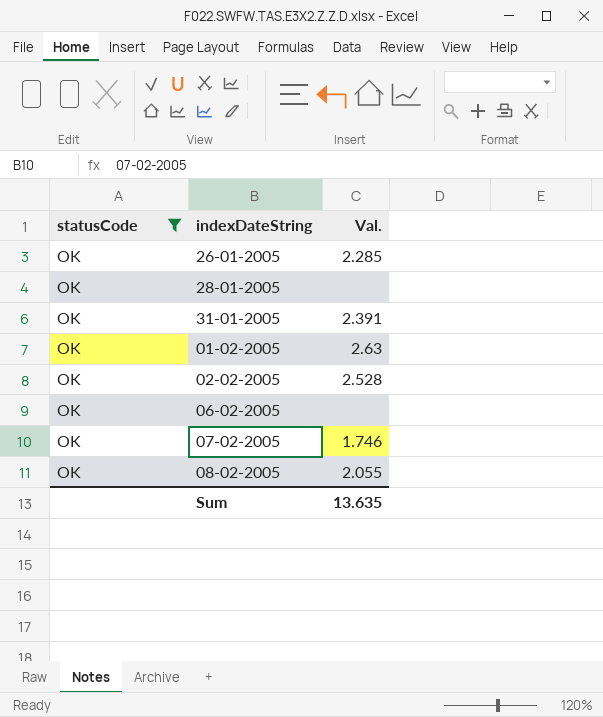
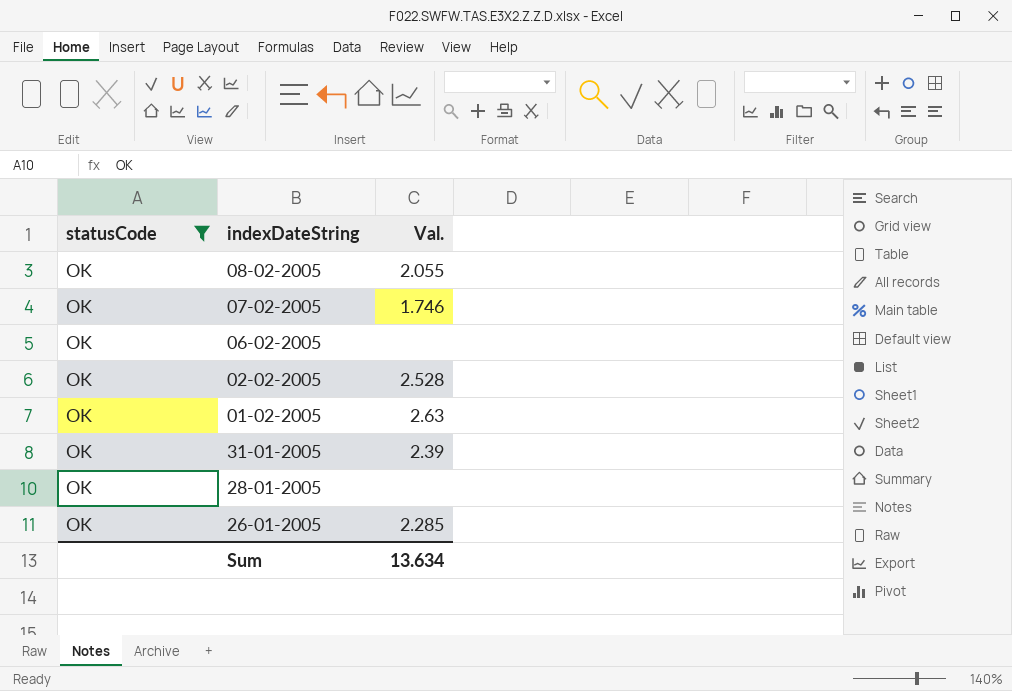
row order: indexDateString ascending -> indexDateString descending
31-01-2005 | Val.: 2.391 -> 2.39
Sum | Val.: 13.635 -> 13.634

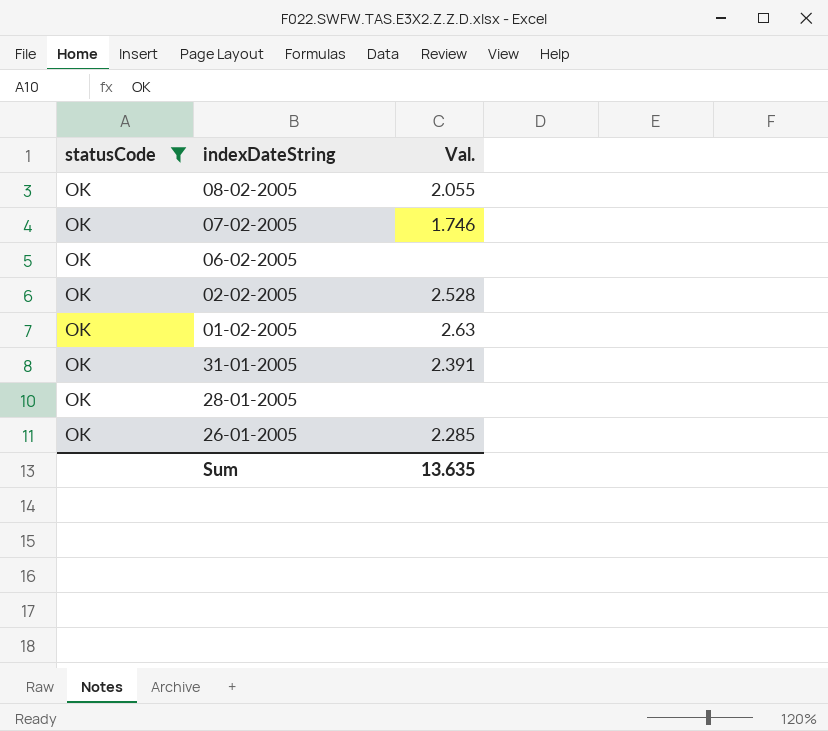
31-01-2005 | Val.: 2.39 -> 2.391
Sum | Val.: 13.634 -> 13.635

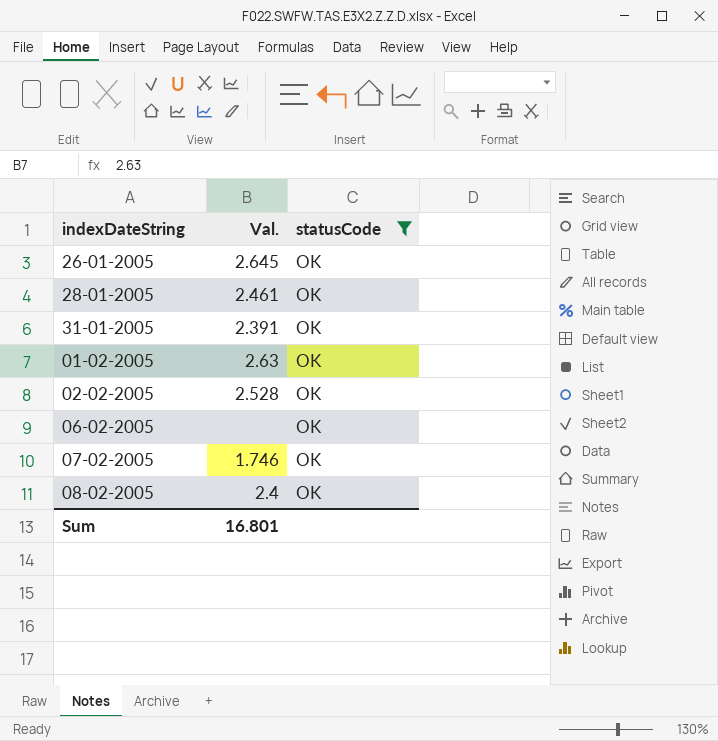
row order: indexDateString descending -> indexDateString ascending
column statusCode | position: 1 -> 3
26-01-2005 | Val.: 2.285 -> 2.645
28-01-2005 | Val.: none -> 2.461
08-02-2005 | Val.: 2.055 -> 2.4
Sum | Val.: 13.635 -> 16.801

